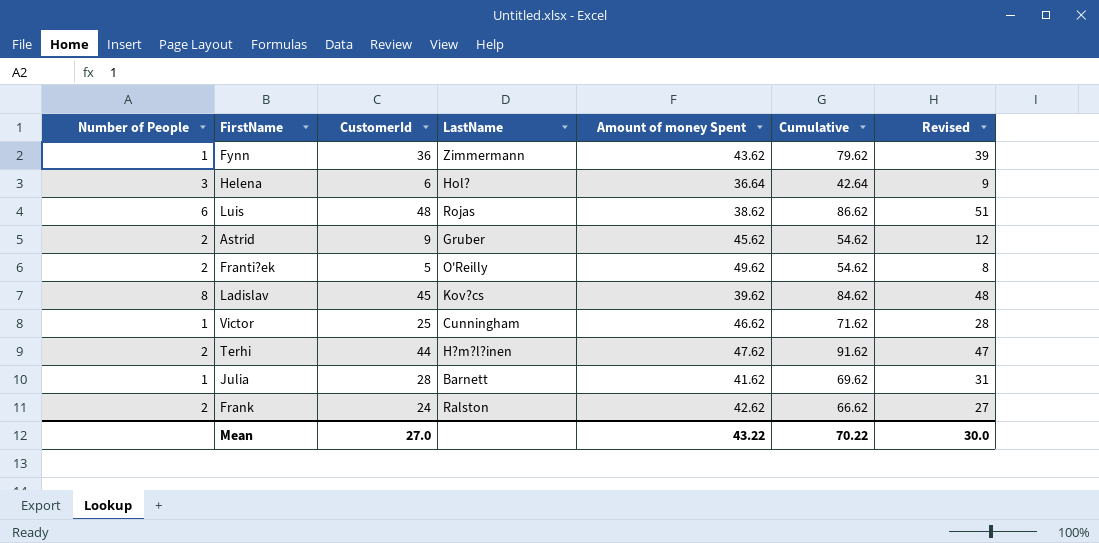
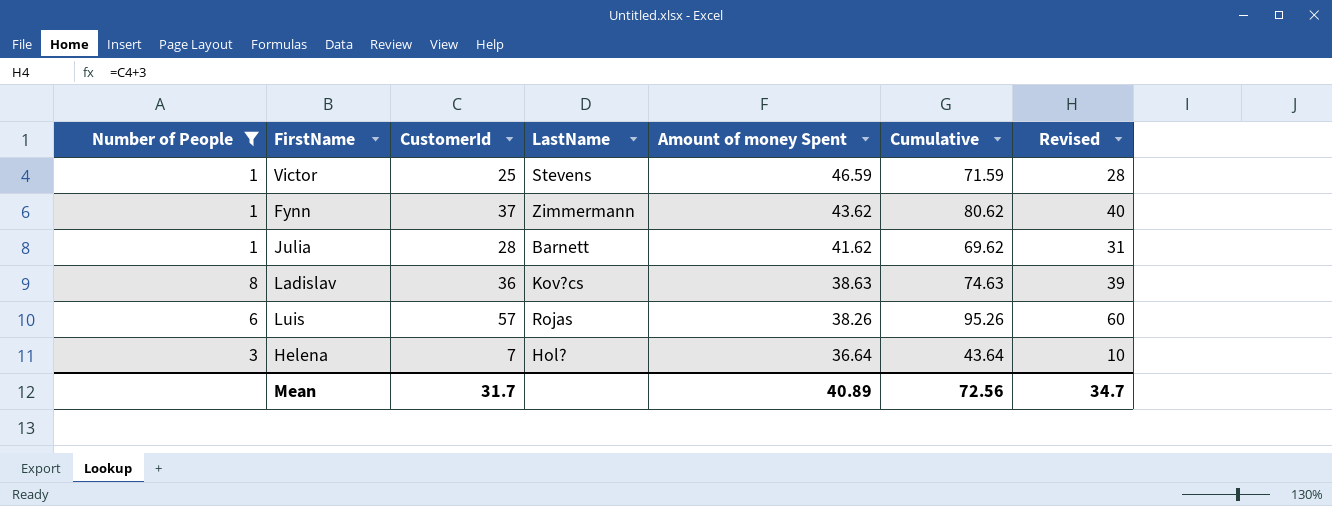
filter: none -> Number of People != 2
row order: none -> Amount of money Spent descending
Victor | LastName: Cunningham -> Stevens
Victor | Amount of money Spent: 46.62 -> 46.59
Victor | Cumulative: 71.62 -> 71.59
Fynn | CustomerId: 36 -> 37
Fynn | Cumulative: 79.62 -> 80.62
Fynn | Revised: 39 -> 40
Ladislav | CustomerId: 45 -> 36
Ladislav | Amount of money Spent: 39.62 -> 38.63
Ladislav | Cumulative: 84.62 -> 74.63
Ladislav | Revised: 48 -> 39
Luis | CustomerId: 48 -> 57
Luis | Amount of money Spent: 38.62 -> 38.26
Luis | Cumulative: 86.62 -> 95.26
Luis | Revised: 51 -> 60
Helena | CustomerId: 6 -> 7
Helena | Cumulative: 42.64 -> 43.64
Helena | Revised: 9 -> 10
Mean | CustomerId: 27.0 -> 31.7
Mean | Amount of money Spent: 43.22 -> 40.89
Mean | Cumulative: 70.22 -> 72.56
Mean | Revised: 30.0 -> 34.7

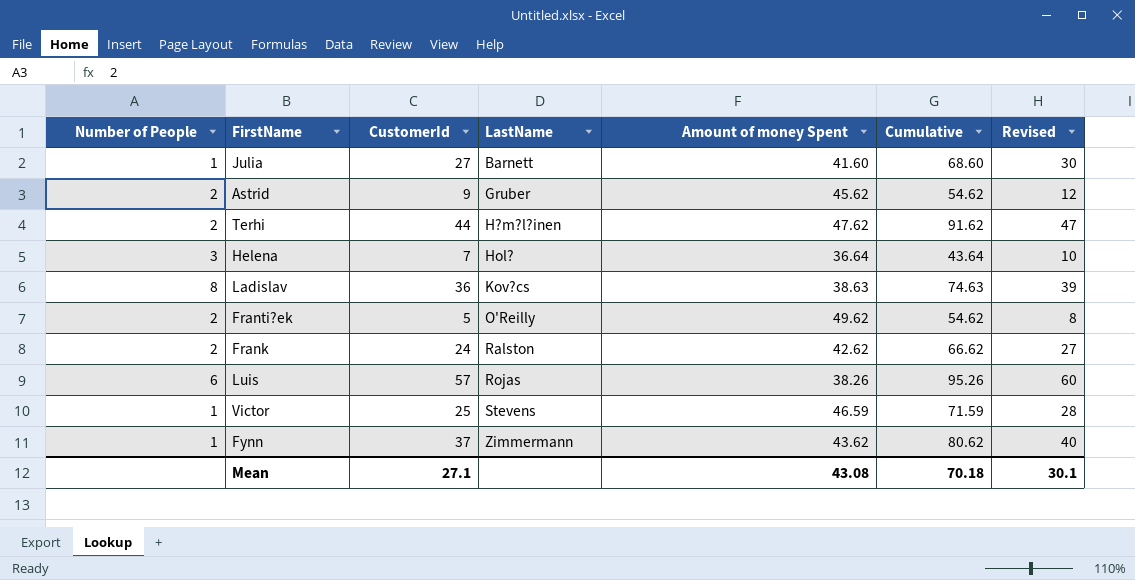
filter: Number of People != 2 -> none
row order: Amount of money Spent descending -> LastName ascending
Julia | CustomerId: 28 -> 27
Julia | Amount of money Spent: 41.62 -> 41.60
Julia | Cumulative: 69.62 -> 68.60
Julia | Revised: 31 -> 30
Mean | CustomerId: 31.7 -> 27.1
Mean | Amount of money Spent: 40.89 -> 43.08
Mean | Cumulative: 72.56 -> 70.18
Mean | Revised: 34.7 -> 30.1

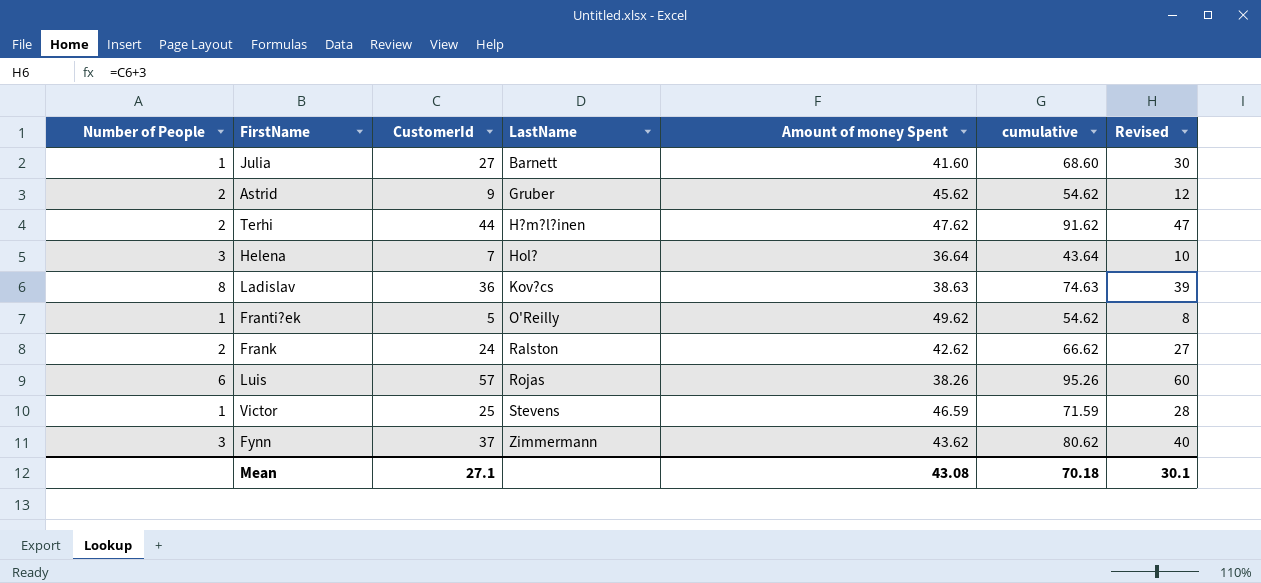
column name: Cumulative -> cumulative
Franti?ek | Number of People: 2 -> 1
Fynn | Number of People: 1 -> 3

